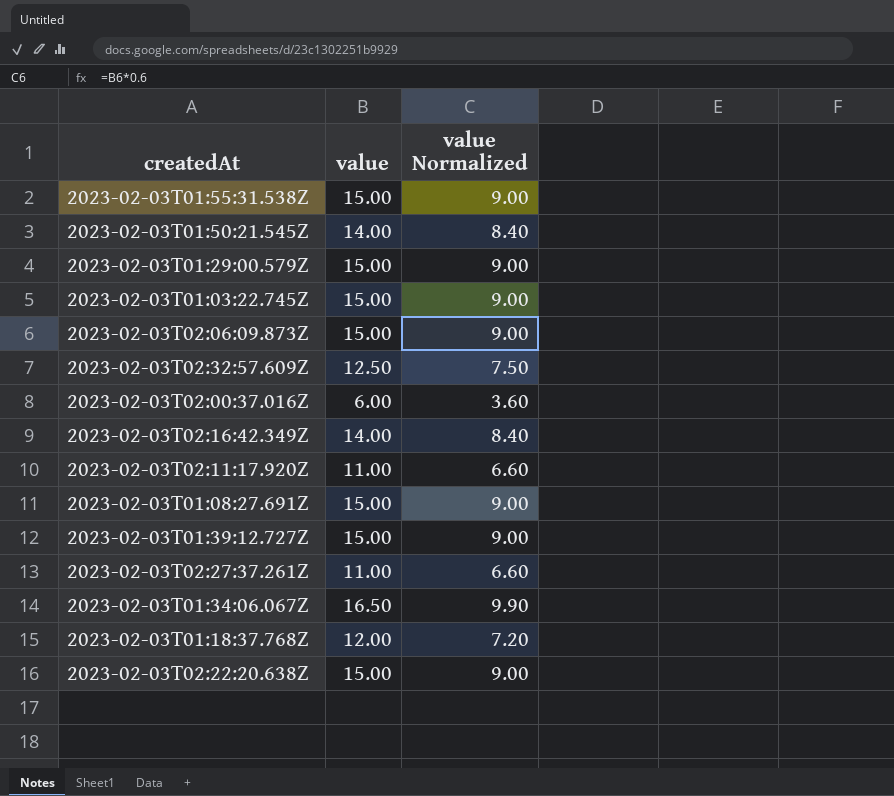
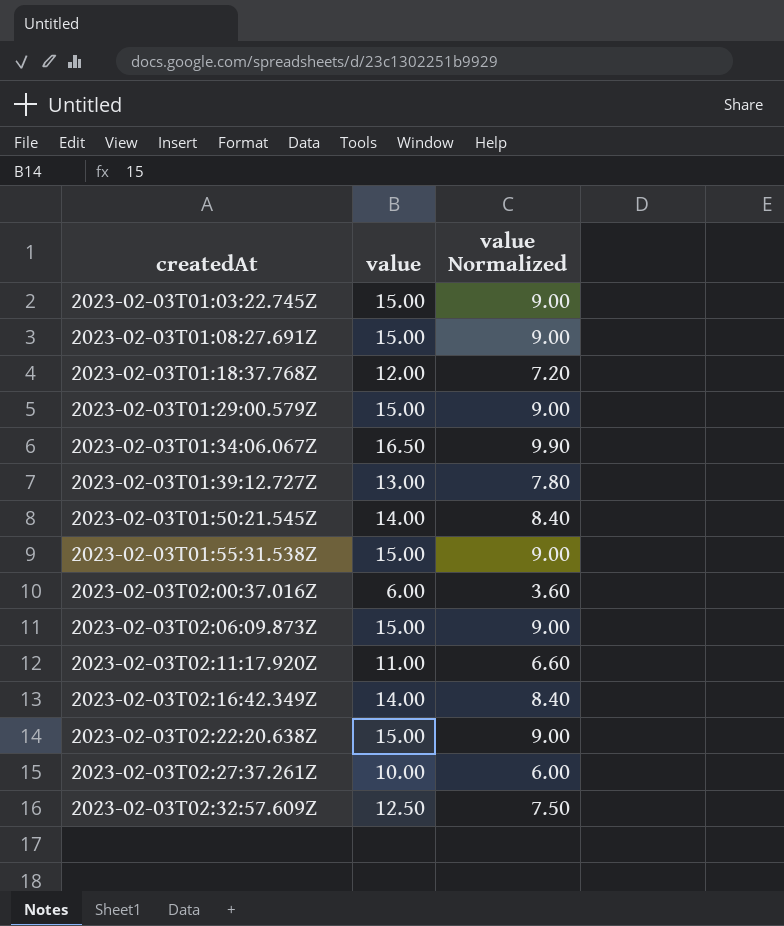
row order: none -> createdAt ascending
2023-02-03T01:39:12.727Z | value: 15.00 -> 13.00
2023-02-03T01:39:12.727Z | value Normalized: 9.00 -> 7.80
2023-02-03T02:27:37.261Z | value: 11.00 -> 10.00
2023-02-03T02:27:37.261Z | value Normalized: 6.60 -> 6.00

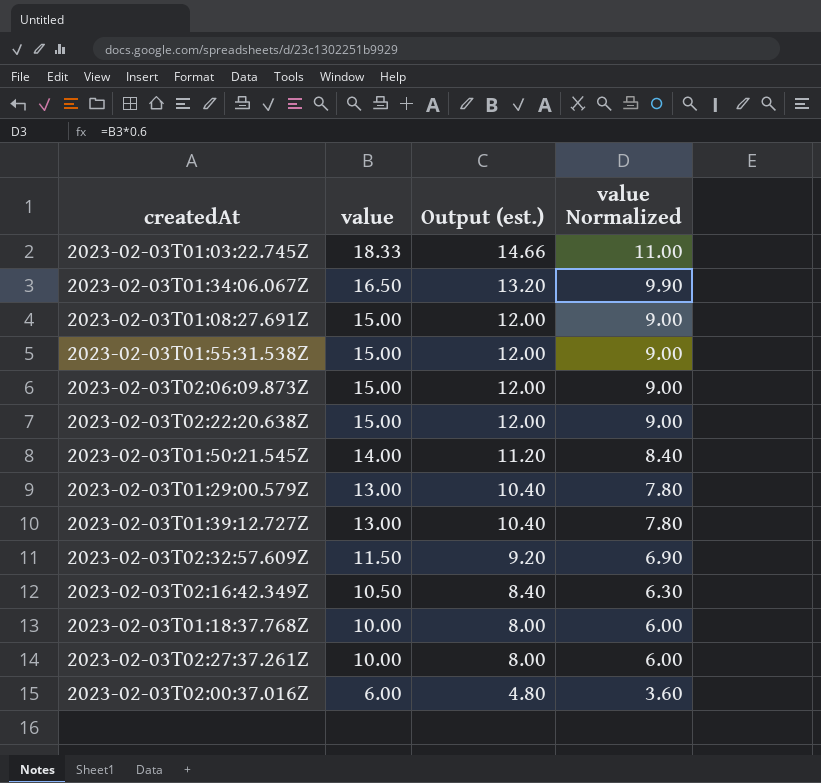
row order: createdAt ascending -> value descending
column Output (est.) | formula: none -> [value] * 0.8
row 2023-02-03T02:11:17.920Z: 11.00 | 6.60 -> none
2023-02-03T01:03:22.745Z | value: 15.00 -> 18.33
2023-02-03T01:03:22.745Z | value Normalized: 9.00 -> 11.00
2023-02-03T01:29:00.579Z | value: 15.00 -> 13.00
2023-02-03T01:29:00.579Z | value Normalized: 9.00 -> 7.80
2023-02-03T02:32:57.609Z | value: 12.50 -> 11.50
2023-02-03T02:32:57.609Z | value Normalized: 7.50 -> 6.90
2023-02-03T02:16:42.349Z | value: 14.00 -> 10.50
2023-02-03T02:16:42.349Z | value Normalized: 8.40 -> 6.30
2023-02-03T01:18:37.768Z | value: 12.00 -> 10.00
2023-02-03T01:18:37.768Z | value Normalized: 7.20 -> 6.00

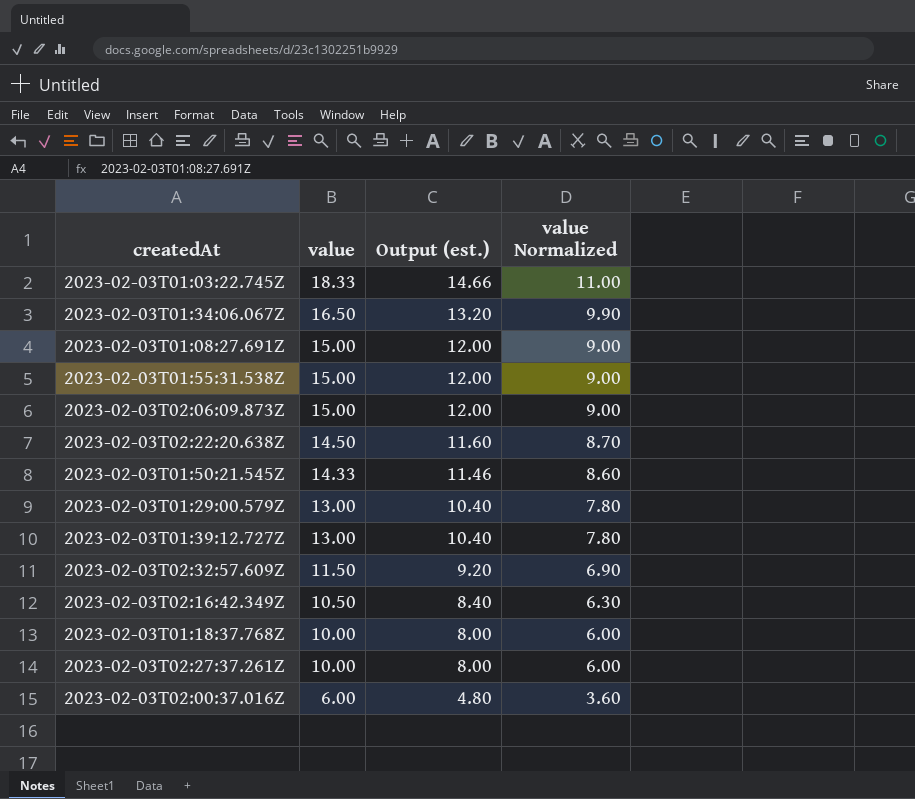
2023-02-03T02:22:20.638Z | value: 15.00 -> 14.50
2023-02-03T02:22:20.638Z | Output (est.): 12.00 -> 11.60
2023-02-03T02:22:20.638Z | value Normalized: 9.00 -> 8.70
2023-02-03T01:50:21.545Z | value: 14.00 -> 14.33
2023-02-03T01:50:21.545Z | Output (est.): 11.20 -> 11.46
2023-02-03T01:50:21.545Z | value Normalized: 8.40 -> 8.60

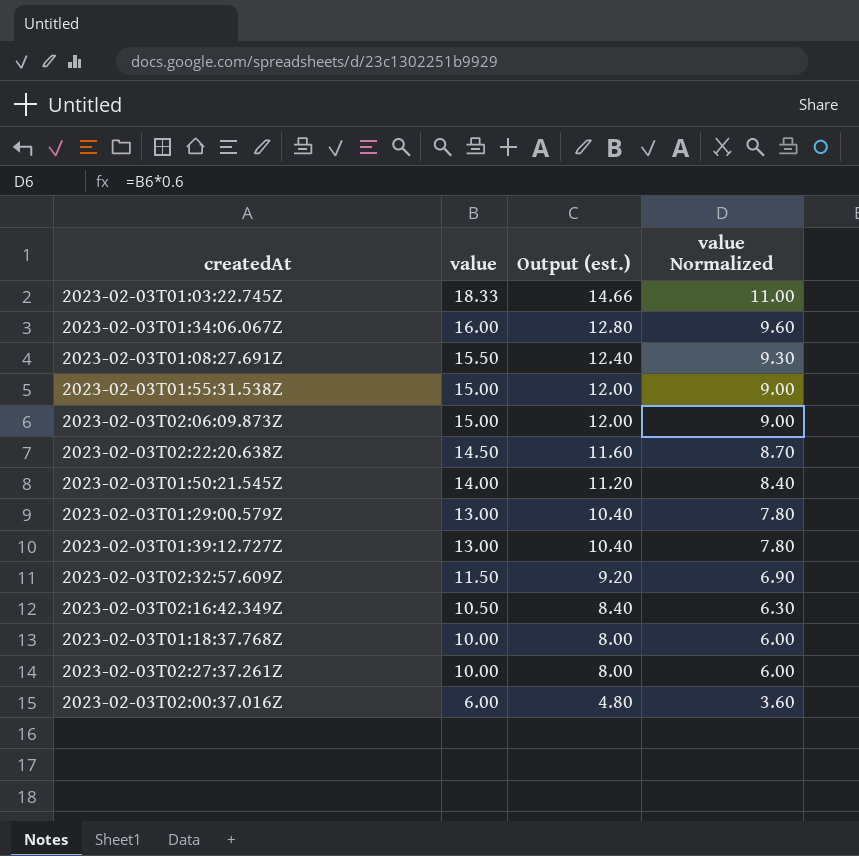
2023-02-03T01:34:06.067Z | value: 16.50 -> 16.00
2023-02-03T01:34:06.067Z | Output (est.): 13.20 -> 12.80
2023-02-03T01:34:06.067Z | value Normalized: 9.90 -> 9.60
2023-02-03T01:08:27.691Z | value: 15.00 -> 15.50
2023-02-03T01:08:27.691Z | Output (est.): 12.00 -> 12.40
2023-02-03T01:08:27.691Z | value Normalized: 9.00 -> 9.30
2023-02-03T01:50:21.545Z | value: 14.33 -> 14.00
2023-02-03T01:50:21.545Z | Output (est.): 11.46 -> 11.20
2023-02-03T01:50:21.545Z | value Normalized: 8.60 -> 8.40

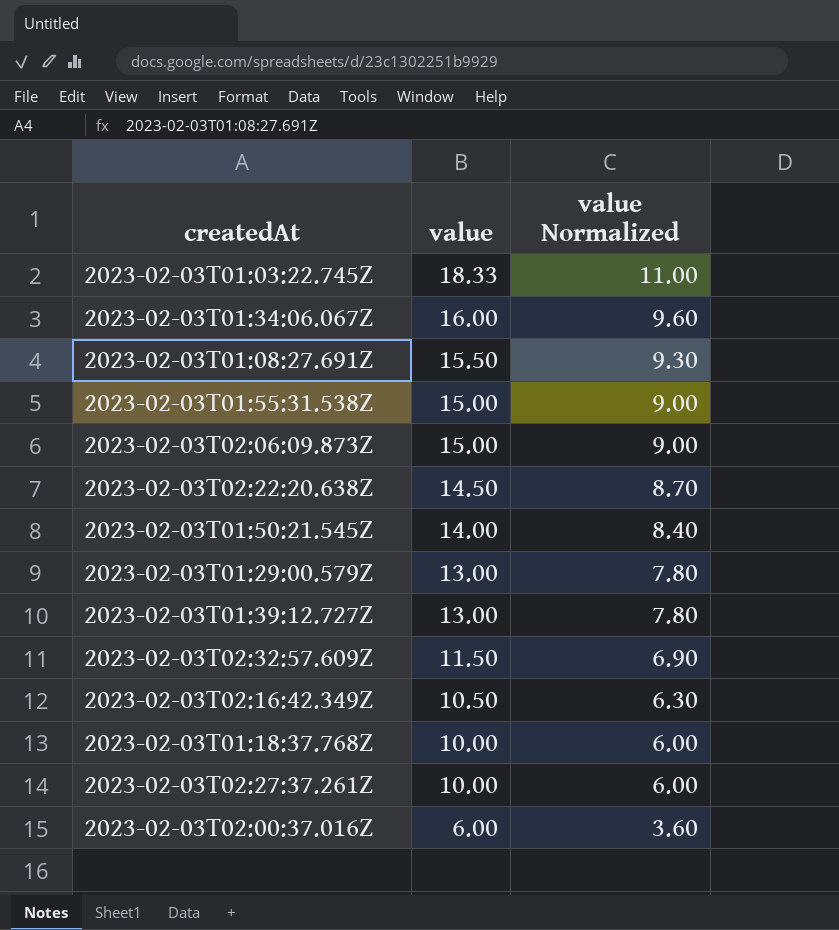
column Output (est.) | formula: [value] * 0.8 -> none

